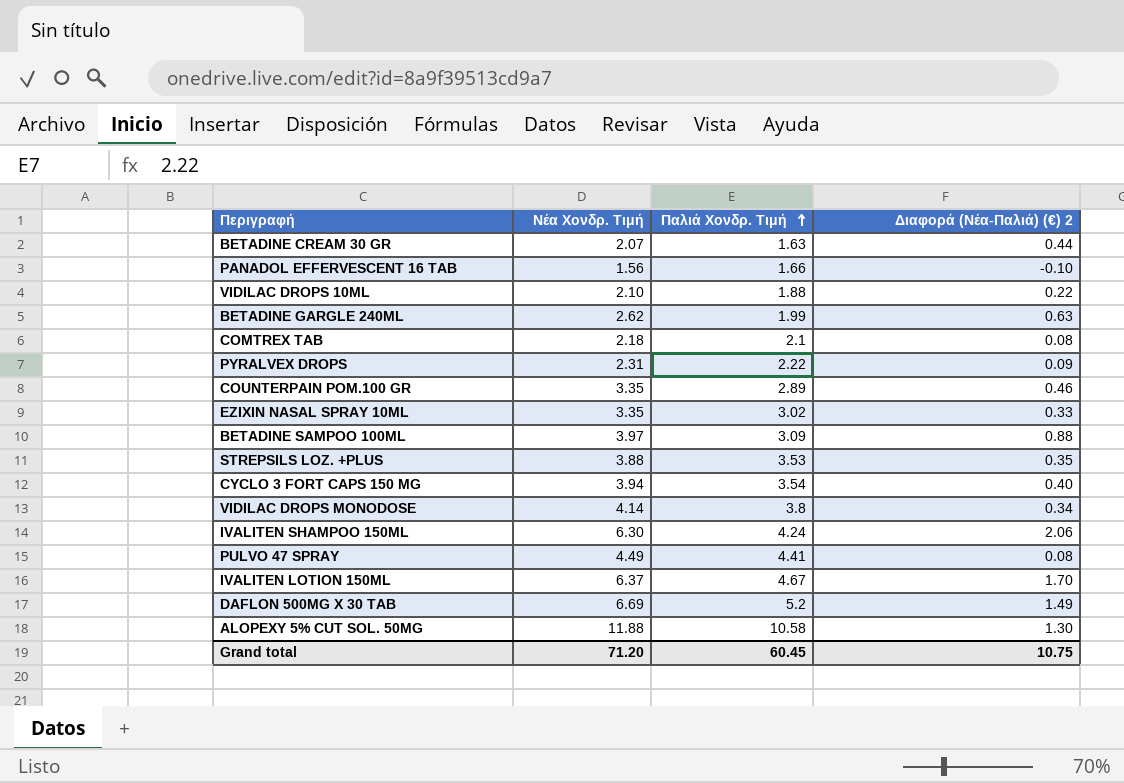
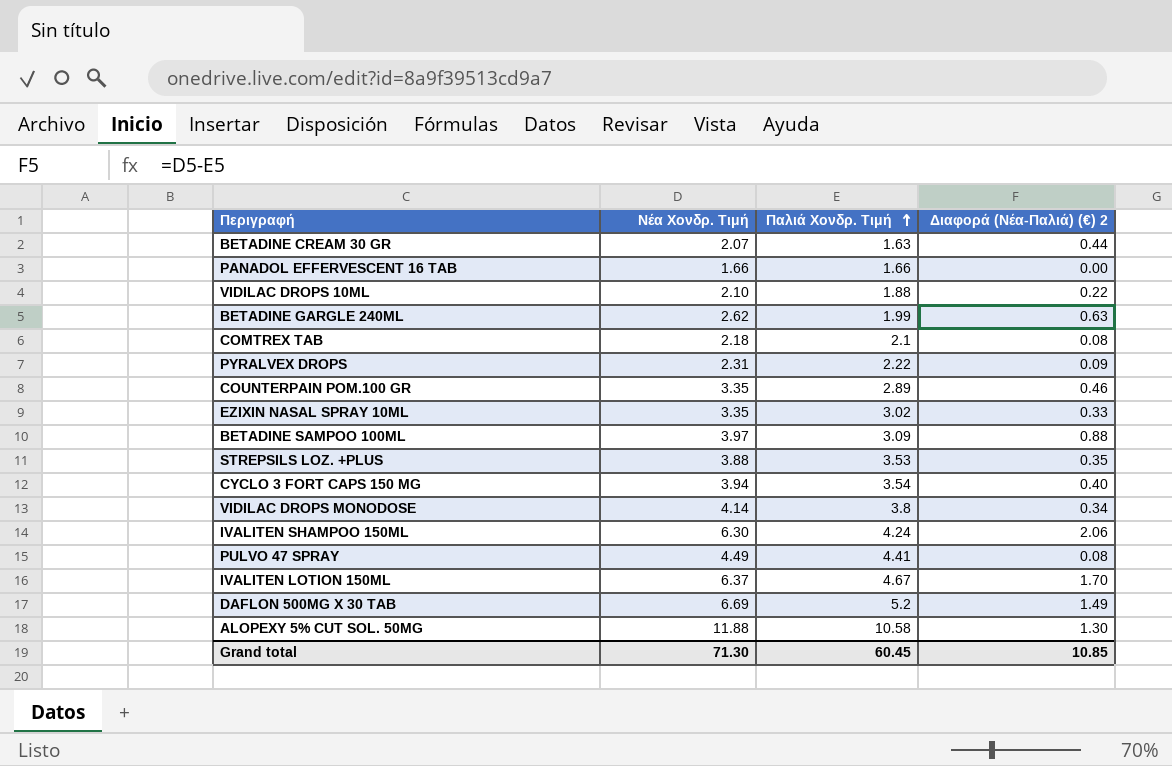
PANADOL EFFERVESCENT 16 TAB | Νέα Χονδρ. Τιμή: 1.56 -> 1.66
PANADOL EFFERVESCENT 16 TAB | Διαφορά (Νέα-Παλιά) (€) 2: -0.10 -> 0.00
Grand total | Νέα Χονδρ. Τιμή: 71.20 -> 71.30
Grand total | Διαφορά (Νέα-Παλιά) (€) 2: 10.75 -> 10.85

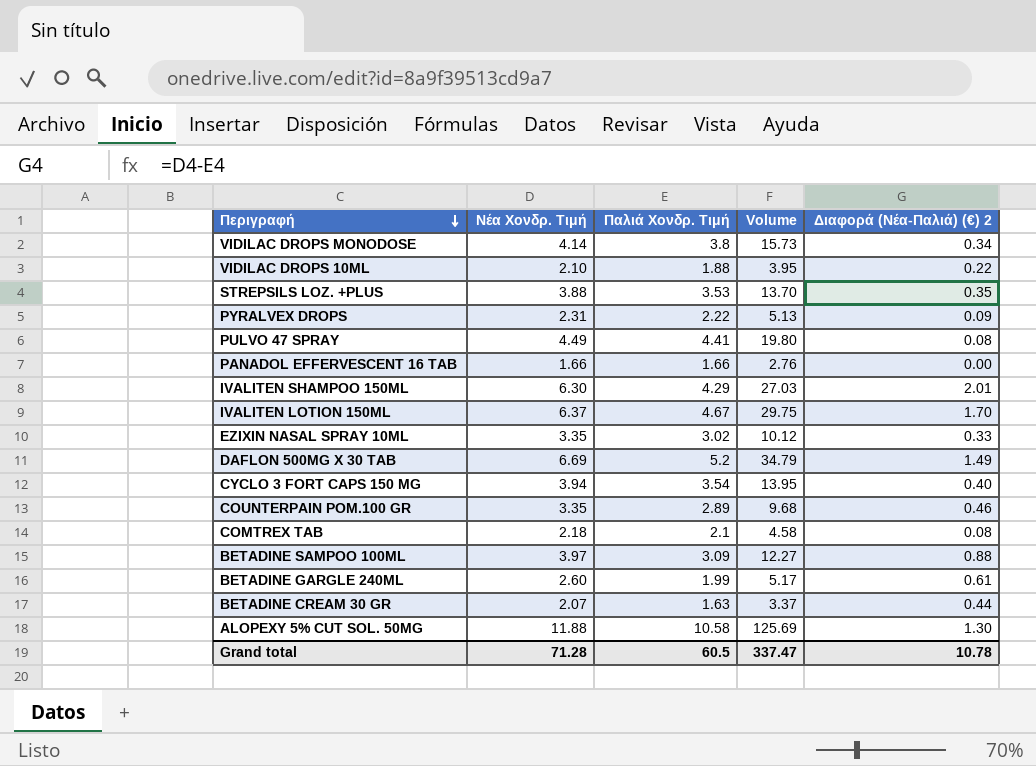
row order: Παλιά Χονδρ. Τιμή ascending -> Περιγραφή descending
column Volume | formula: none -> [Νέα Χονδρ. Τιμή] * [Παλιά Χονδρ. Τιμή]
IVALITEN SHAMPOO 150ML | Παλιά Χονδρ. Τιμή: 4.24 -> 4.29
IVALITEN SHAMPOO 150ML | Διαφορά (Νέα-Παλιά) (€) 2: 2.06 -> 2.01
BETADINE GARGLE 240ML | Νέα Χονδρ. Τιμή: 2.62 -> 2.60
BETADINE GARGLE 240ML | Διαφορά (Νέα-Παλιά) (€) 2: 0.63 -> 0.61
Grand total | Νέα Χονδρ. Τιμή: 71.30 -> 71.28
Grand total | Παλιά Χονδρ. Τιμή: 60.45 -> 60.5
Grand total | Διαφορά (Νέα-Παλιά) (€) 2: 10.85 -> 10.78

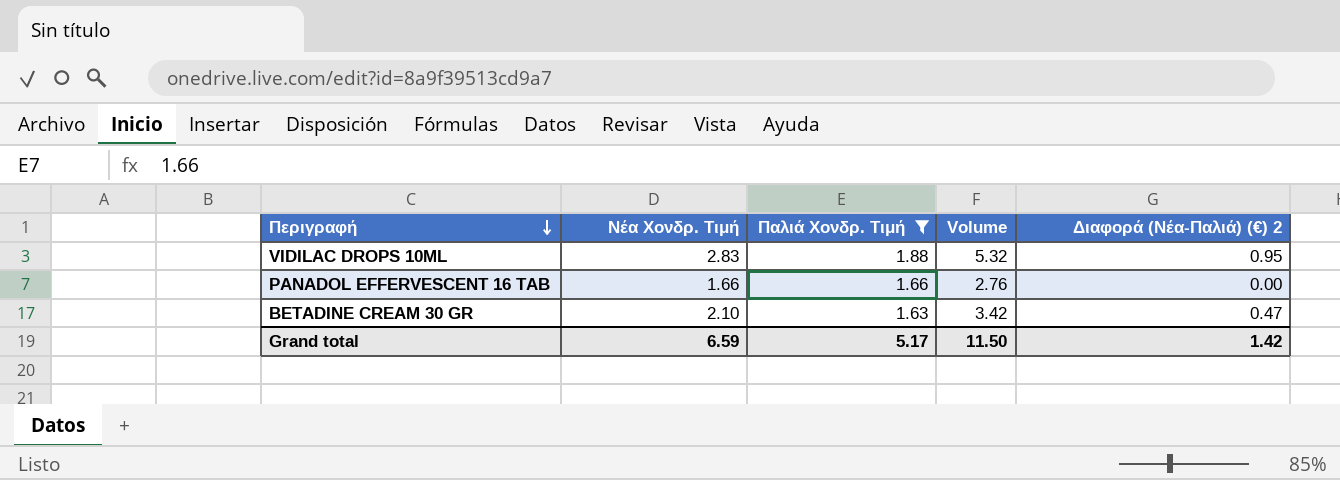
filter: none -> Παλιά Χονδρ. Τιμή <= 1.88
VIDILAC DROPS 10ML | Νέα Χονδρ. Τιμή: 2.10 -> 2.83
VIDILAC DROPS 10ML | Volume: 3.95 -> 5.32
VIDILAC DROPS 10ML | Διαφορά (Νέα-Παλιά) (€) 2: 0.22 -> 0.95
BETADINE CREAM 30 GR | Νέα Χονδρ. Τιμή: 2.07 -> 2.10
BETADINE CREAM 30 GR | Volume: 3.37 -> 3.42
BETADINE CREAM 30 GR | Διαφορά (Νέα-Παλιά) (€) 2: 0.44 -> 0.47
Grand total | Νέα Χονδρ. Τιμή: 71.28 -> 6.59
Grand total | Παλιά Χονδρ. Τιμή: 60.5 -> 5.17
Grand total | Volume: 337.47 -> 11.50
Grand total | Διαφορά (Νέα-Παλιά) (€) 2: 10.78 -> 1.42

